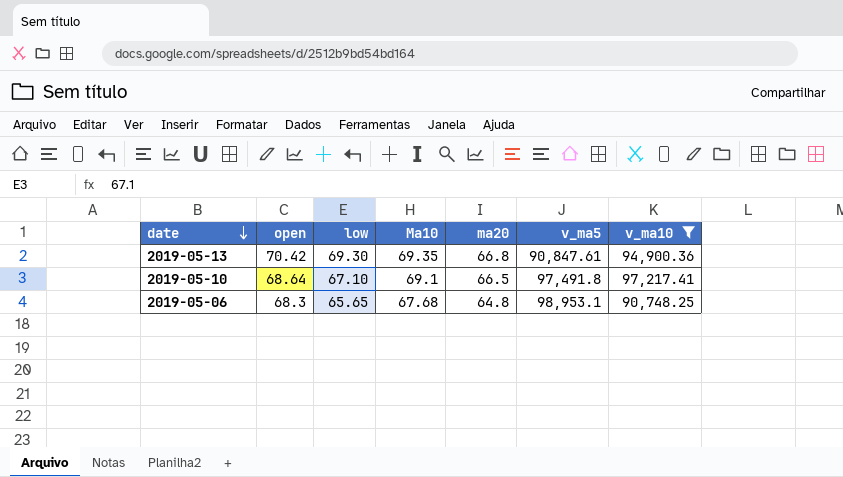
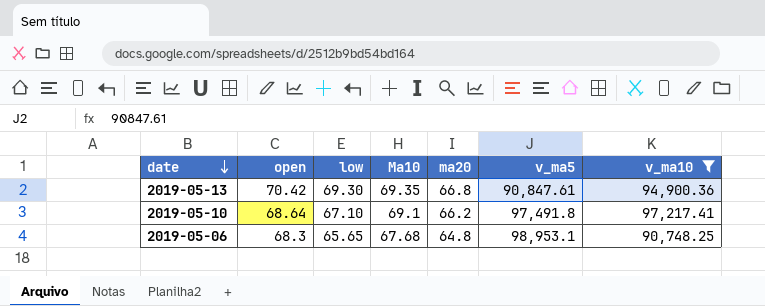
2019-05-10 | ma20: 66.5 -> 66.2

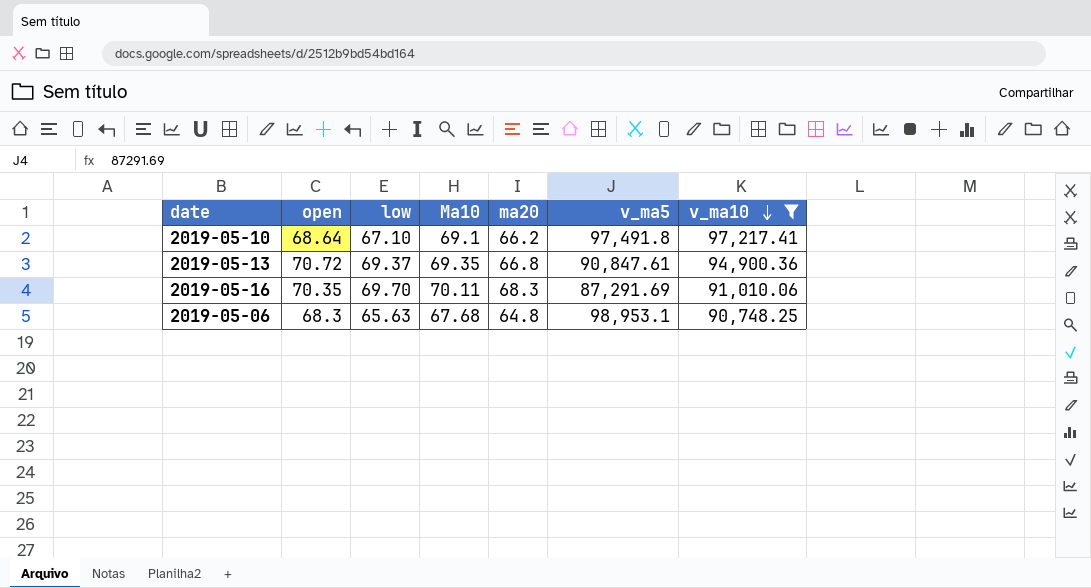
row order: date descending -> v_ma10 descending
2019-05-13 | open: 70.42 -> 70.72
2019-05-13 | low: 69.30 -> 69.37
row 2019-05-16: none -> 70.35 | 69.70 | 70.11 | 68.3 | 87,291.69 | 91,010.06
2019-05-06 | low: 65.65 -> 65.63

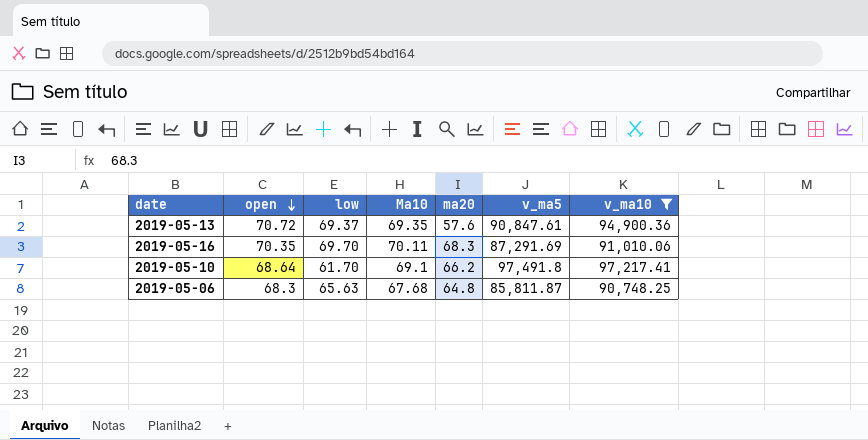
row order: v_ma10 descending -> open descending
2019-05-13 | ma20: 66.8 -> 57.6
2019-05-10 | low: 67.10 -> 61.70
2019-05-06 | v_ma5: 98,953.1 -> 85,811.87

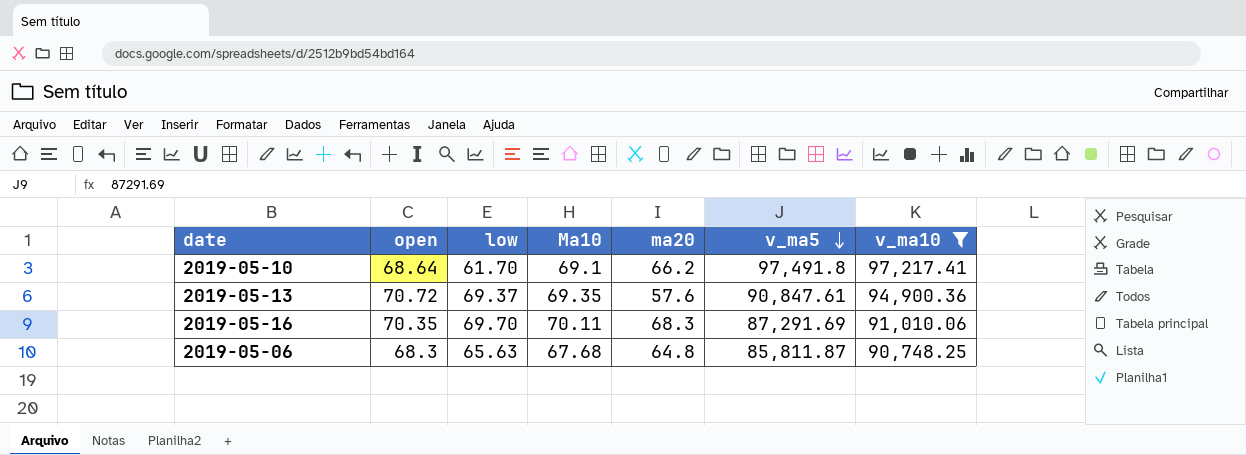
row order: open descending -> v_ma5 descending

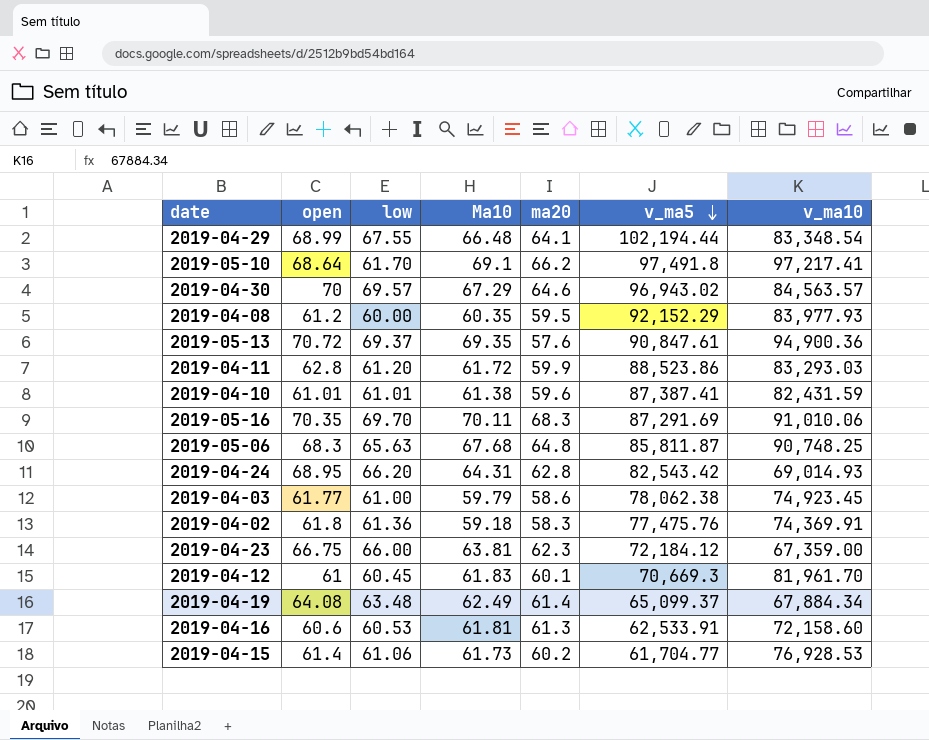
filter: v_ma10 >= 90,748.25 -> none

